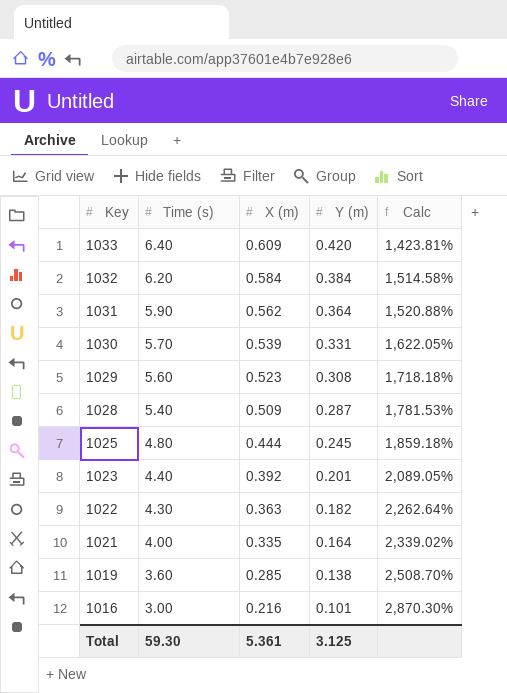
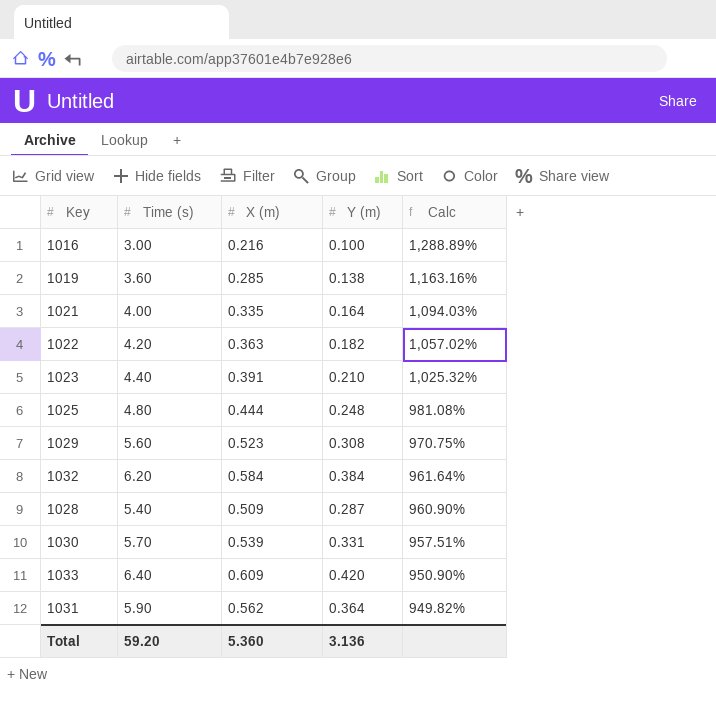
row order: Key descending -> Calc descending
column Calc | formula: ([Time (s)] - [Y (m)]) / [Y (m)] -> ([Time (s)] - [X (m)]) / [X (m)]
1016 | Y (m): 0.101 -> 0.100
1022 | Time (s): 4.30 -> 4.20
1023 | X (m): 0.392 -> 0.391
1023 | Y (m): 0.201 -> 0.210
1025 | Y (m): 0.245 -> 0.248
Total | Time (s): 59.30 -> 59.20
Total | X (m): 5.361 -> 5.360
Total | Y (m): 3.125 -> 3.136

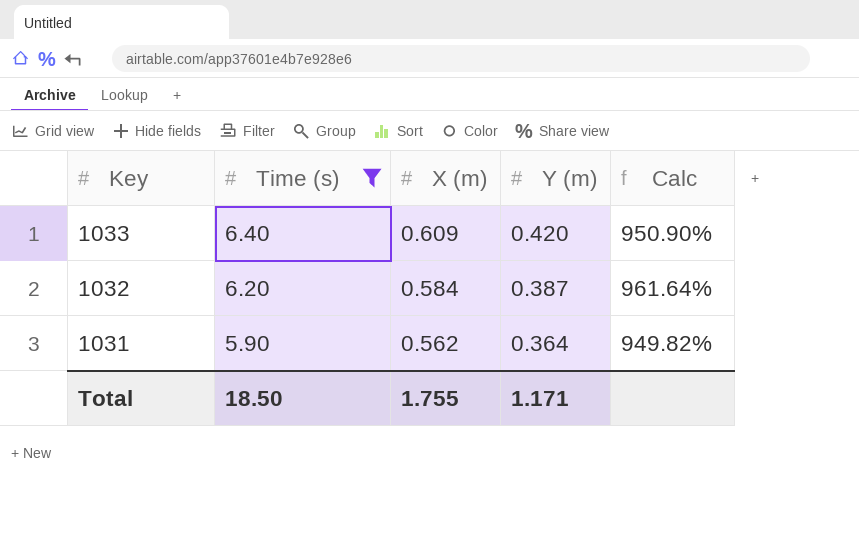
filter: none -> Time (s) >= 5.90
row order: Calc descending -> Key descending
1032 | Y (m): 0.384 -> 0.387
Total | Time (s): 59.20 -> 18.50
Total | X (m): 5.360 -> 1.755
Total | Y (m): 3.136 -> 1.171

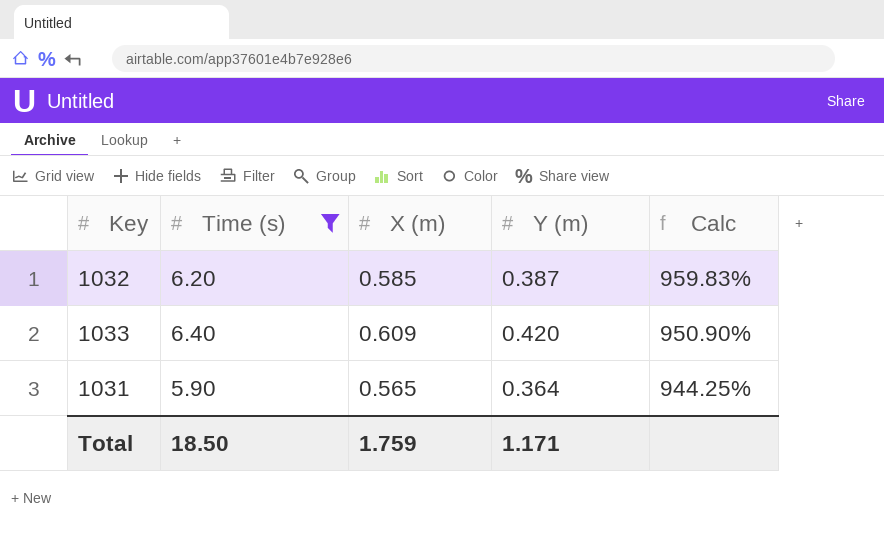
row order: Key descending -> Calc descending
1032 | X (m): 0.584 -> 0.585
1032 | Calc: 961.64% -> 959.83%
1031 | X (m): 0.562 -> 0.565
1031 | Calc: 949.82% -> 944.25%
Total | X (m): 1.755 -> 1.759

